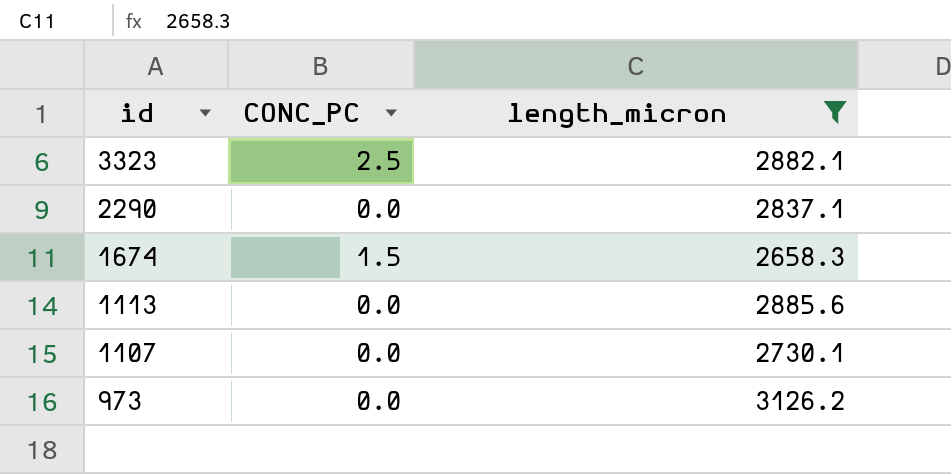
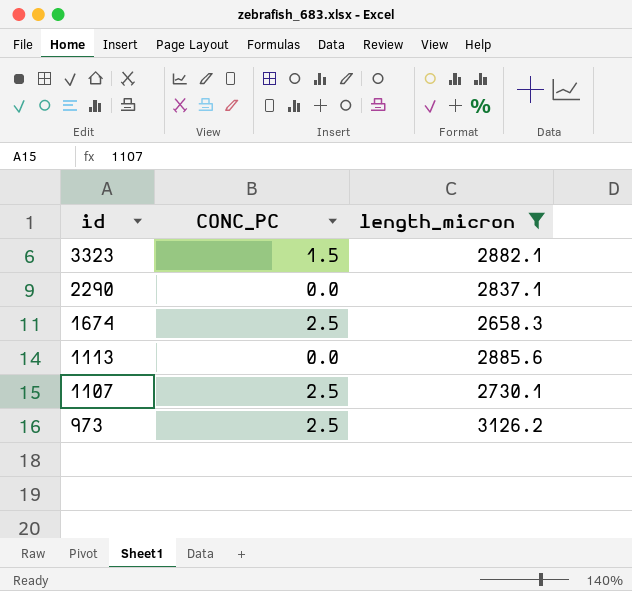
3323 | CONC_PC: 2.5 -> 1.5
1674 | CONC_PC: 1.5 -> 2.5
1107 | CONC_PC: 0.0 -> 2.5
973 | CONC_PC: 0.0 -> 2.5

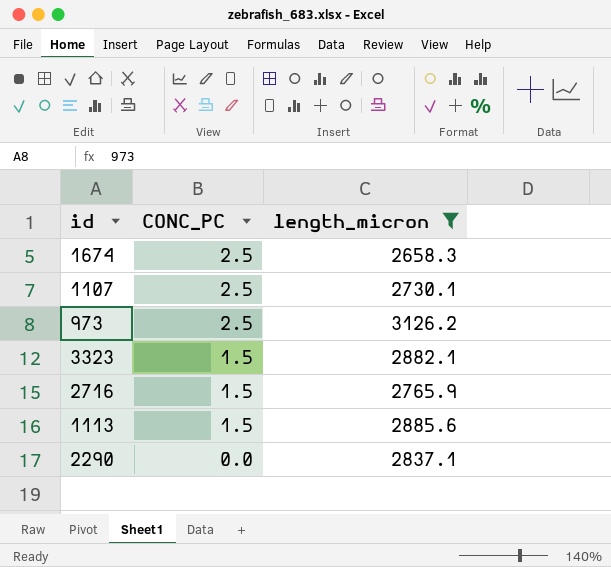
row order: id descending -> CONC_PC descending
row 2716: none -> 1.5 | 2765.9
1113 | CONC_PC: 0.0 -> 1.5

